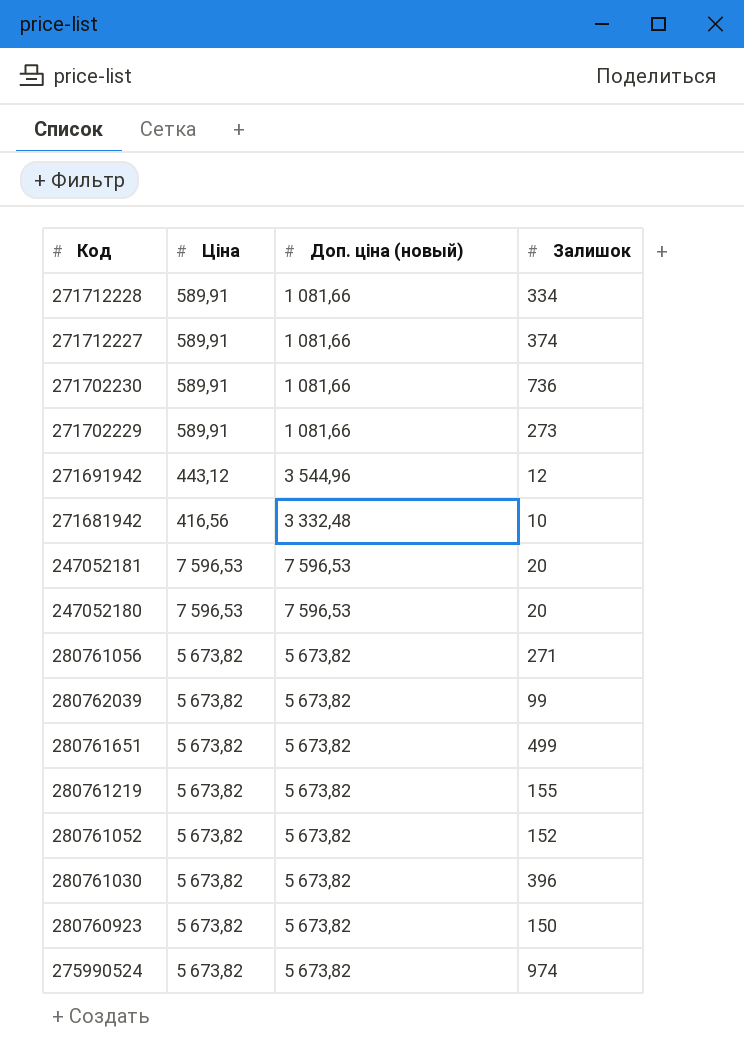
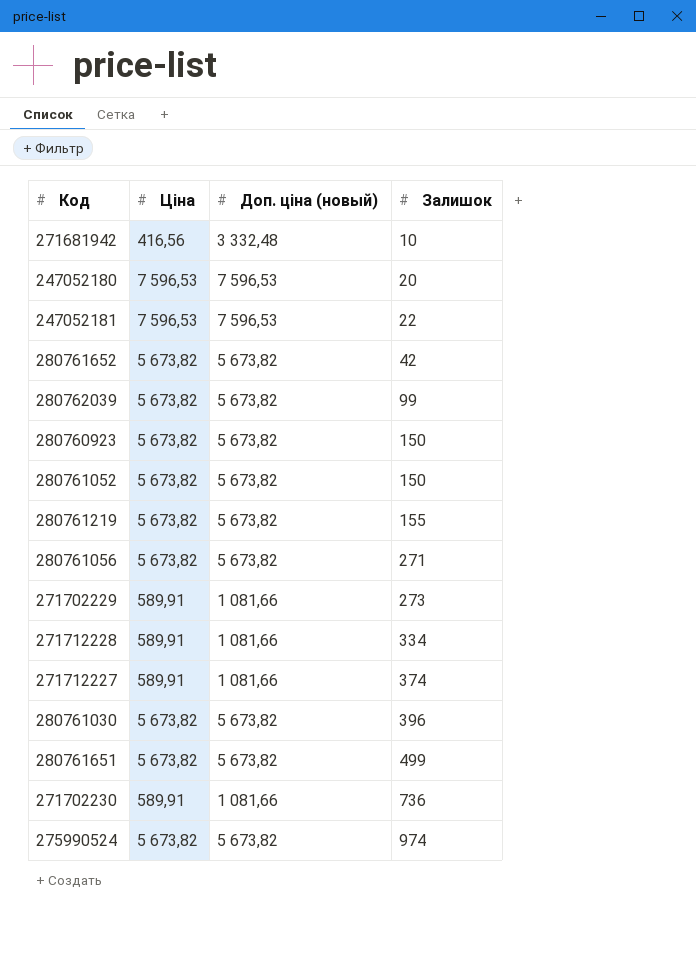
row order: none -> Залишок ascending
row 271691942: 443,12 | 3 544,96 | 12 -> none
247052181 | Залишок: 20 -> 22
row 280761652: none -> 5 673,82 | 5 673,82 | 42
280761052 | Залишок: 152 -> 150

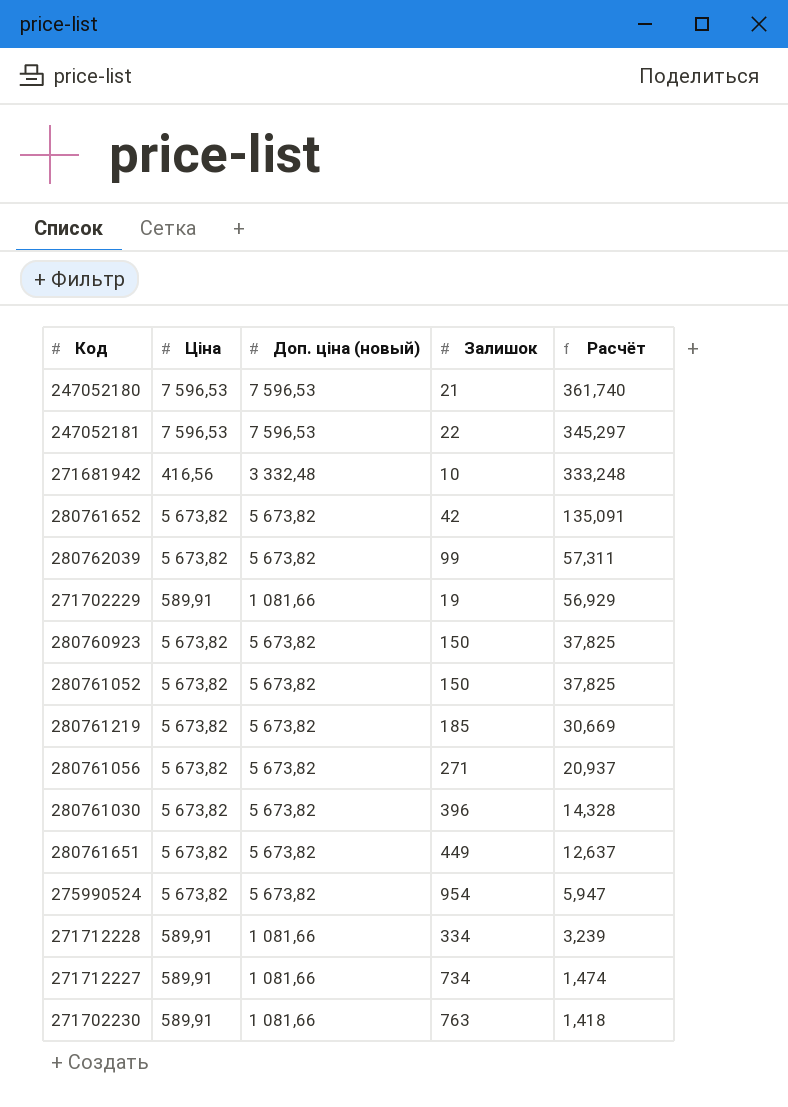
row order: Залишок ascending -> Расчёт descending
column Расчёт | formula: none -> [Доп. ціна (новый)] / [Залишок]
247052180 | Залишок: 20 -> 21
271702229 | Залишок: 273 -> 19
280761219 | Залишок: 155 -> 185
280761651 | Залишок: 499 -> 449
275990524 | Залишок: 974 -> 954
271712227 | Залишок: 374 -> 734
271702230 | Залишок: 736 -> 763

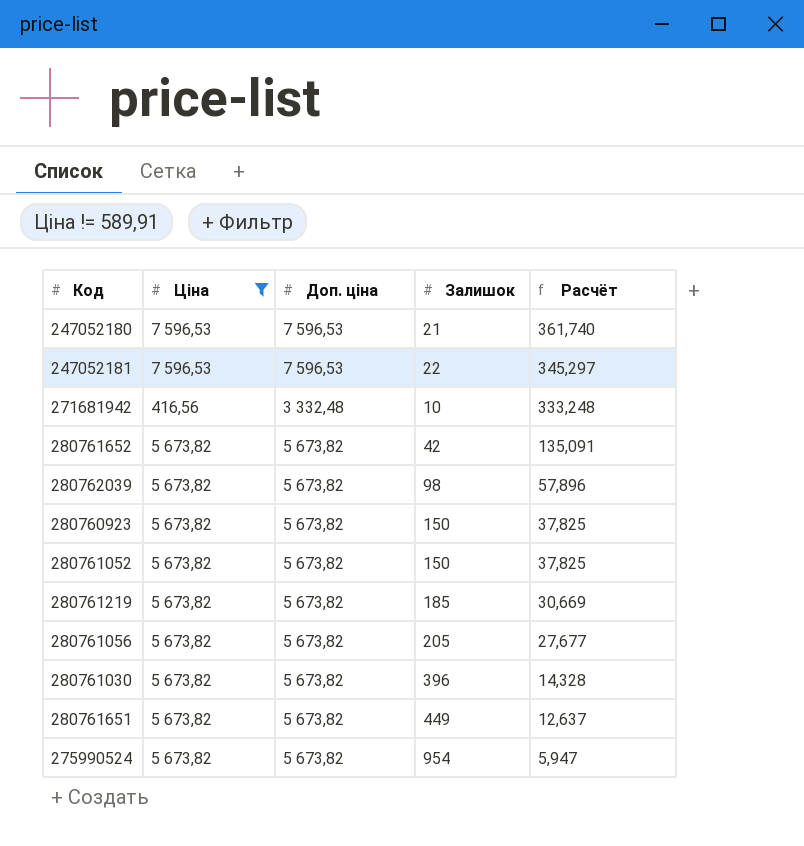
filter: none -> Ціна != 589,91
column name: Доп. ціна (новый) -> Доп. ціна
280762039 | Залишок: 99 -> 98
280762039 | Расчёт: 57,311 -> 57,896
280761056 | Залишок: 271 -> 205
280761056 | Расчёт: 20,937 -> 27,677

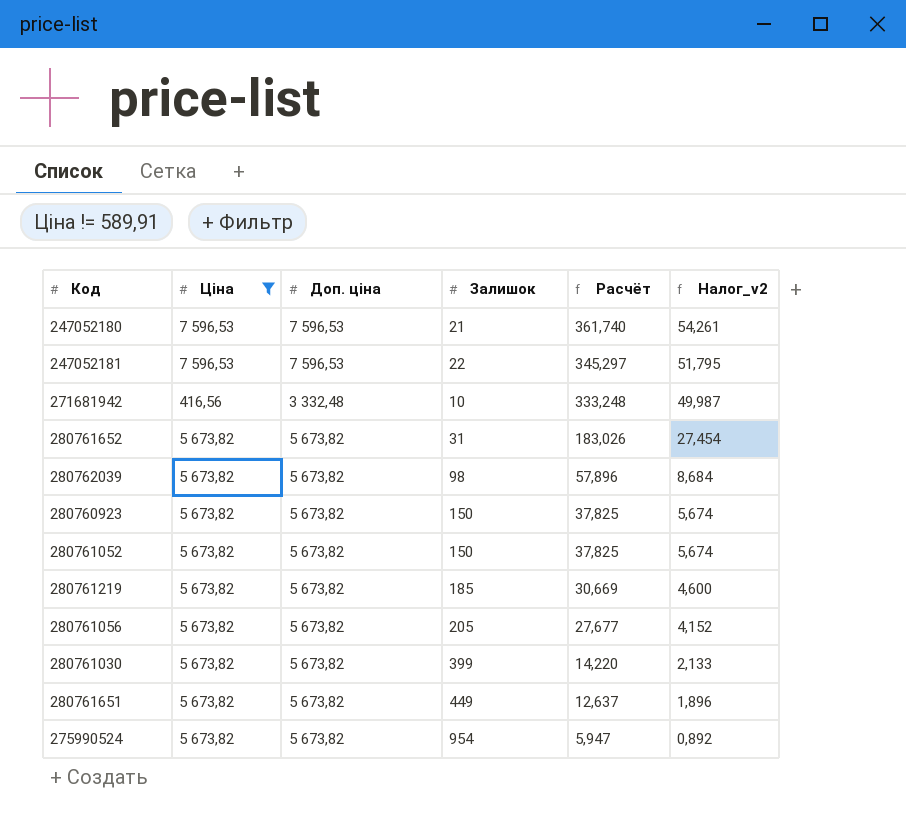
column Налог_v2 | formula: none -> [Расчёт] * 0,15
280761652 | Залишок: 42 -> 31
280761652 | Расчёт: 135,091 -> 183,026
280761030 | Залишок: 396 -> 399
280761030 | Расчёт: 14,328 -> 14,220

